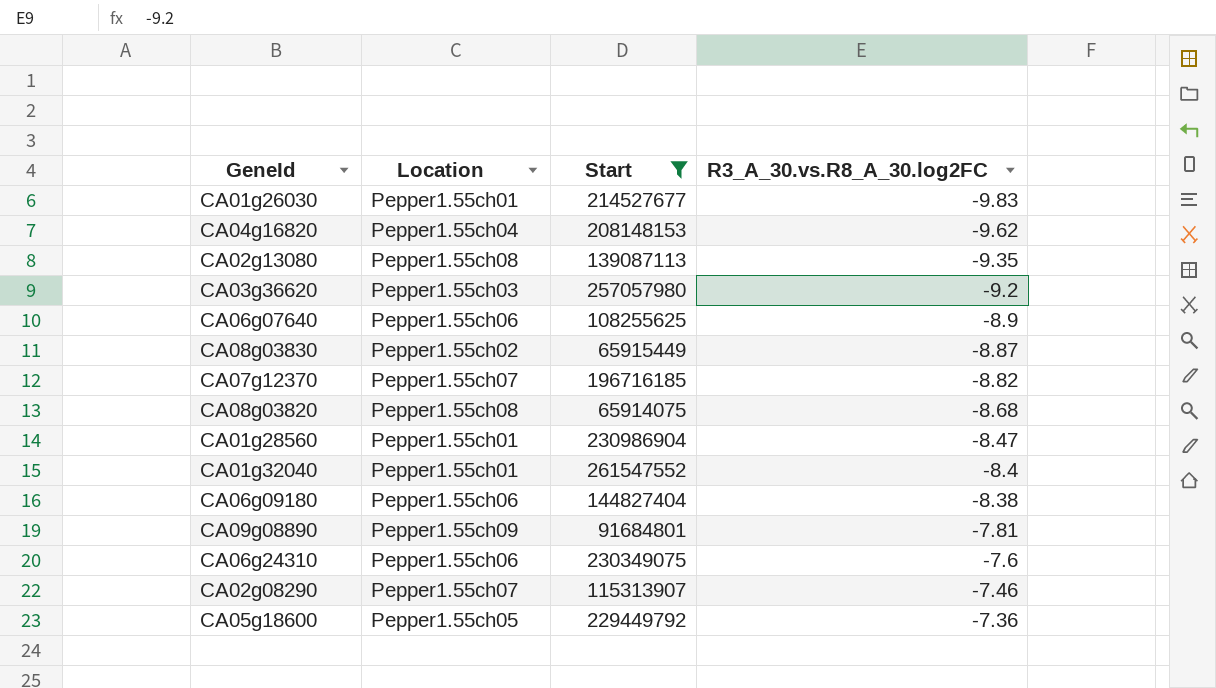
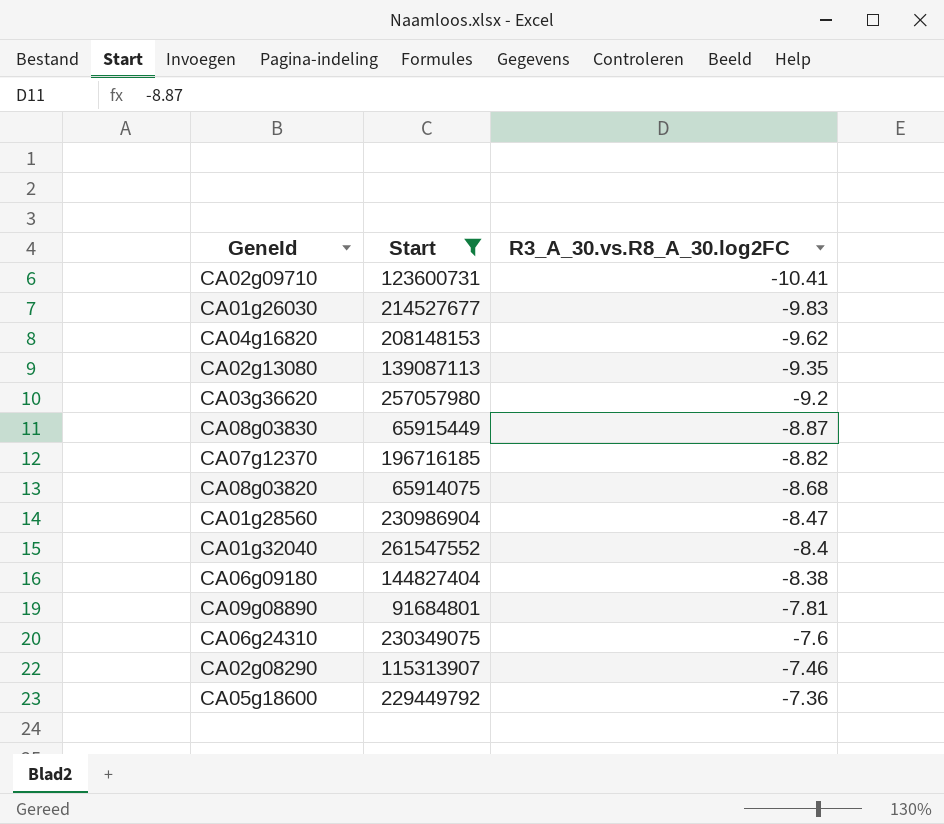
column Location | position: 2 -> none
row CA06g07640: Pepper1.55ch06 | 108255625 | -8.9 -> none
row CA02g09710: none -> 123600731 | -10.41

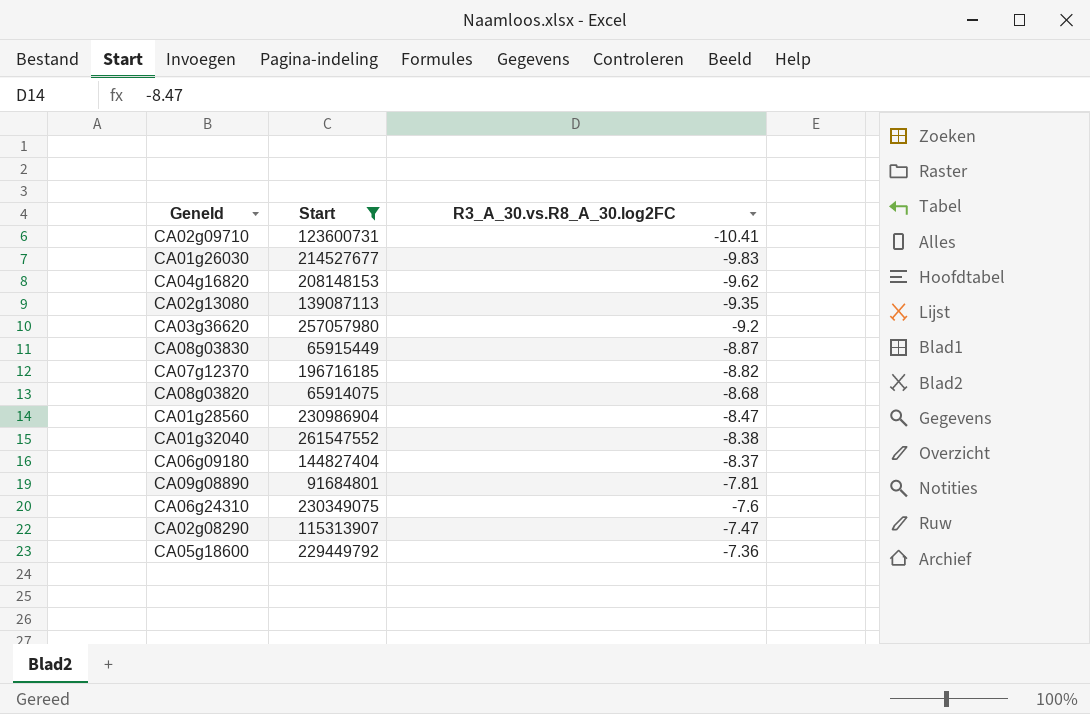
CA01g32040 | R3_A_30.vs.R8_A_30.log2FC: -8.4 -> -8.38
CA06g09180 | R3_A_30.vs.R8_A_30.log2FC: -8.38 -> -8.37
CA02g08290 | R3_A_30.vs.R8_A_30.log2FC: -7.46 -> -7.47

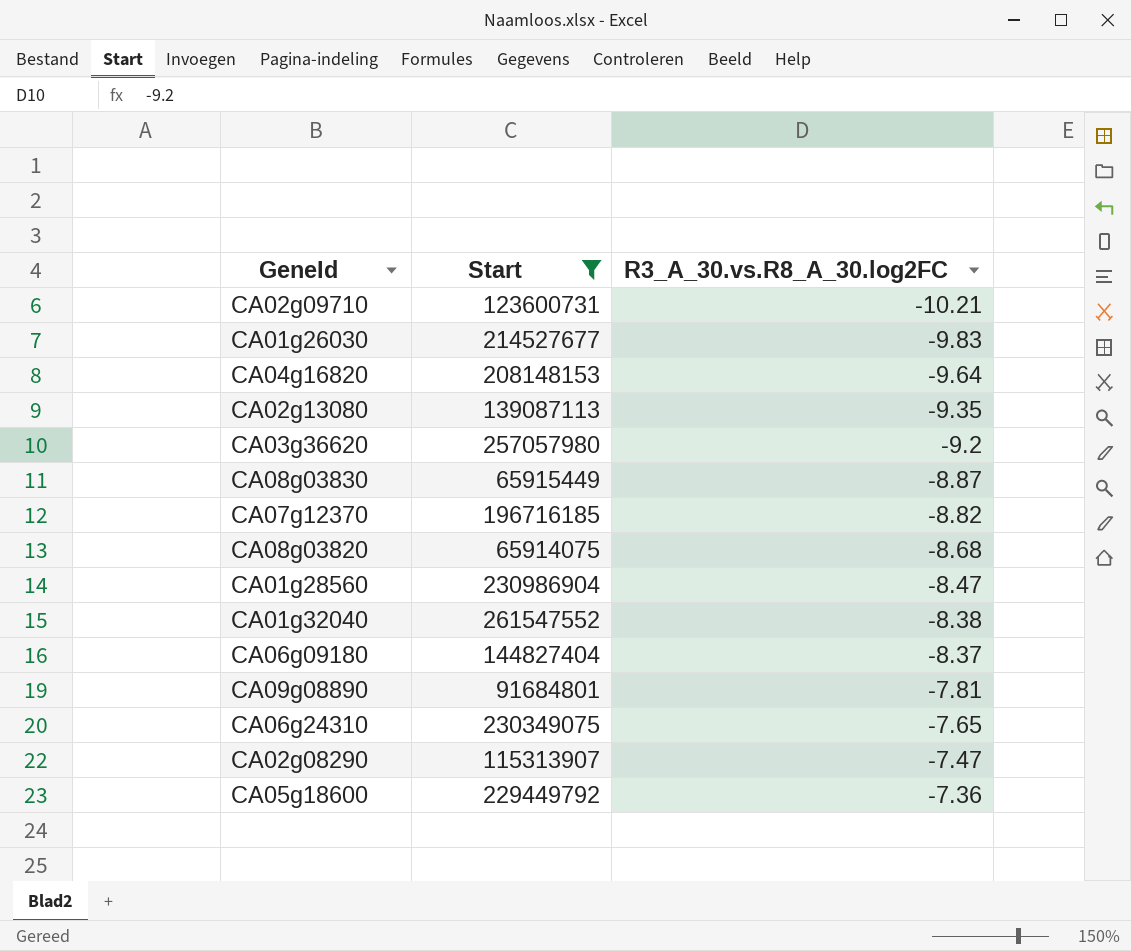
CA02g09710 | R3_A_30.vs.R8_A_30.log2FC: -10.41 -> -10.21
CA04g16820 | R3_A_30.vs.R8_A_30.log2FC: -9.62 -> -9.64
CA06g24310 | R3_A_30.vs.R8_A_30.log2FC: -7.6 -> -7.65

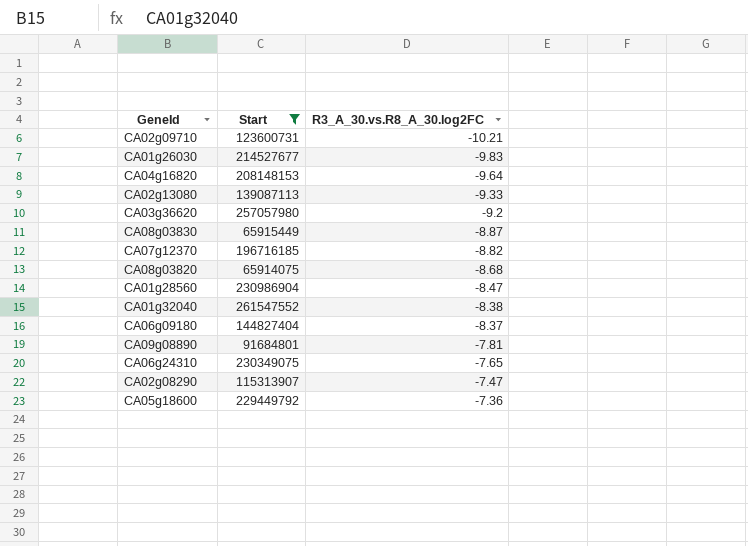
CA02g13080 | R3_A_30.vs.R8_A_30.log2FC: -9.35 -> -9.33

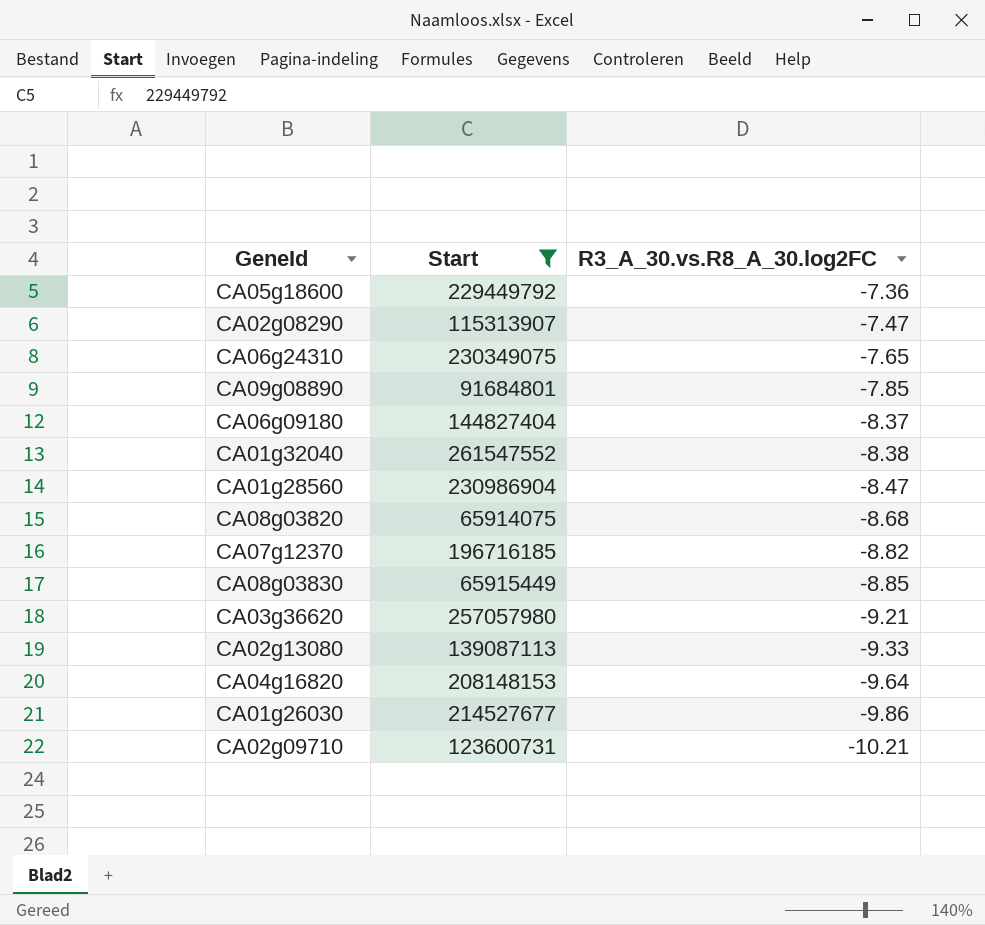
row order: R3_A_30.vs.R8_A_30.log2FC ascending -> R3_A_30.vs.R8_A_30.log2FC descending
CA09g08890 | R3_A_30.vs.R8_A_30.log2FC: -7.81 -> -7.85
CA08g03830 | R3_A_30.vs.R8_A_30.log2FC: -8.87 -> -8.85
CA03g36620 | R3_A_30.vs.R8_A_30.log2FC: -9.2 -> -9.21
CA01g26030 | R3_A_30.vs.R8_A_30.log2FC: -9.83 -> -9.86

